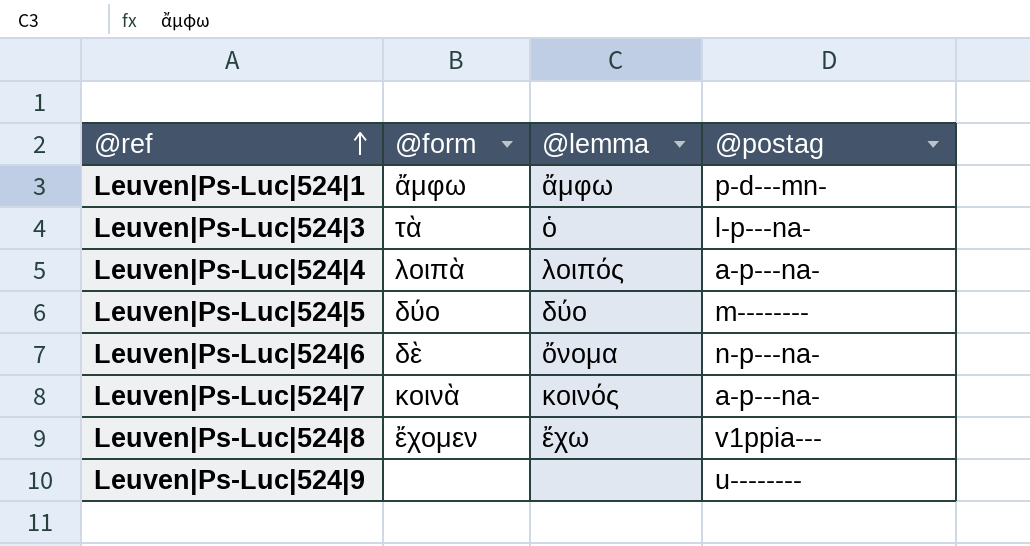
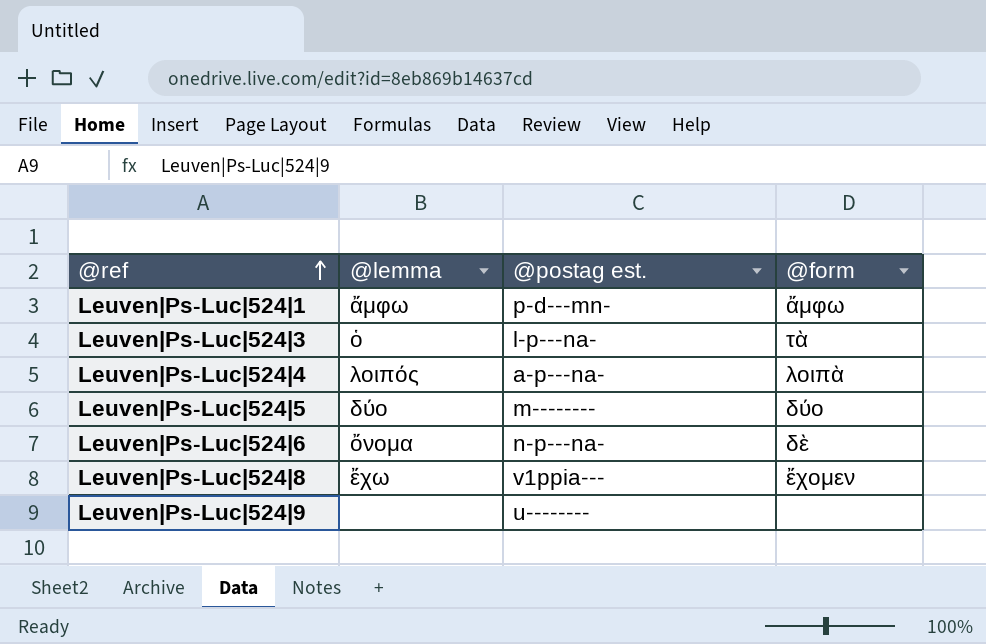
column name: @postag -> @postag est.
column @form | position: 2 -> 4
row Leuven|Ps-Luc|524|7: κοινὰ | κοινός | a-p---na- -> none

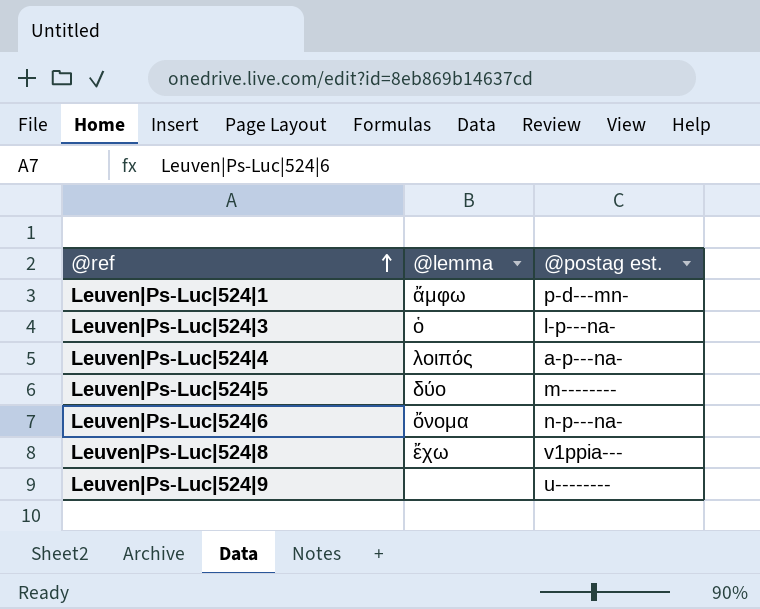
column @form | position: 4 -> none

